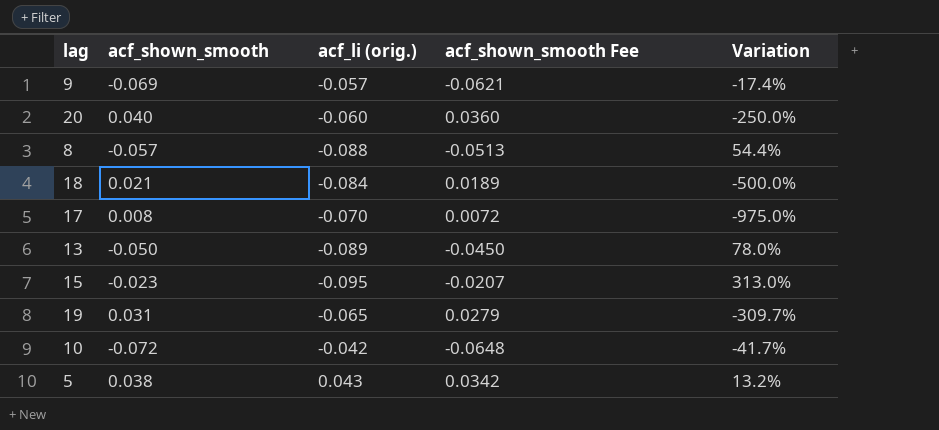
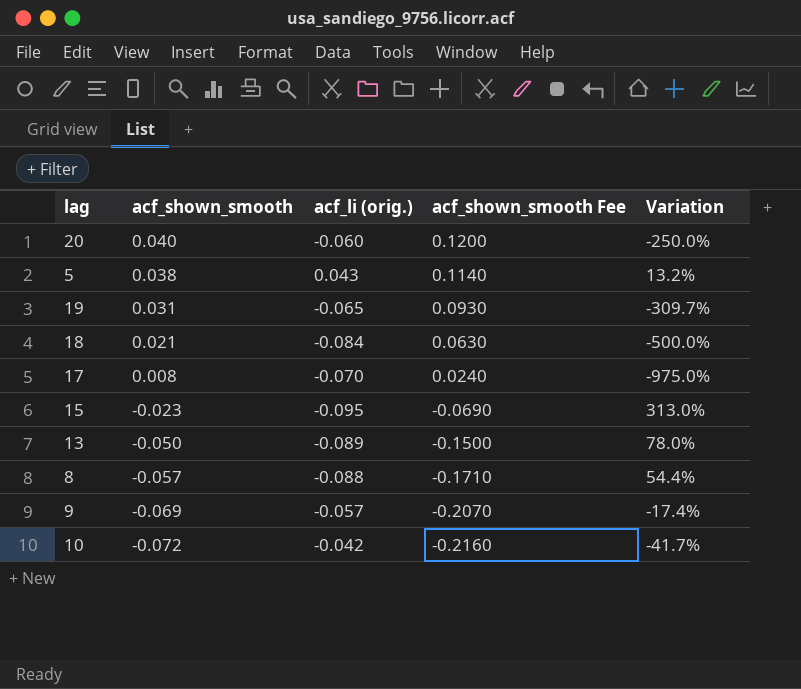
row order: none -> acf_shown_smooth descending
column acf_shown_smooth Fee | formula: [acf_shown_smooth] * 0.9 -> [acf_shown_smooth] * 3

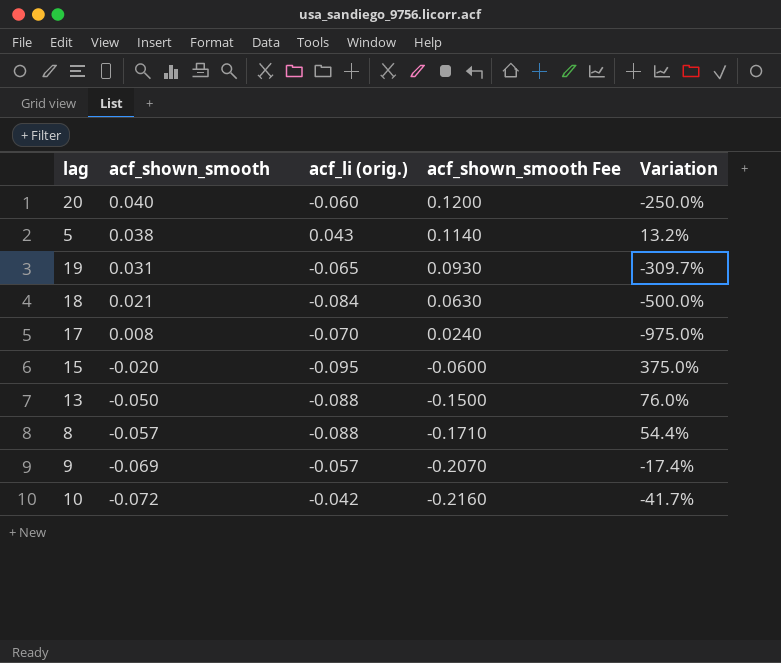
15 | acf_shown_smooth: -0.023 -> -0.020
15 | acf_shown_smooth Fee: -0.0690 -> -0.0600
15 | Variation: 313.0% -> 375.0%
13 | acf_li (orig.): -0.089 -> -0.088
13 | Variation: 78.0% -> 76.0%

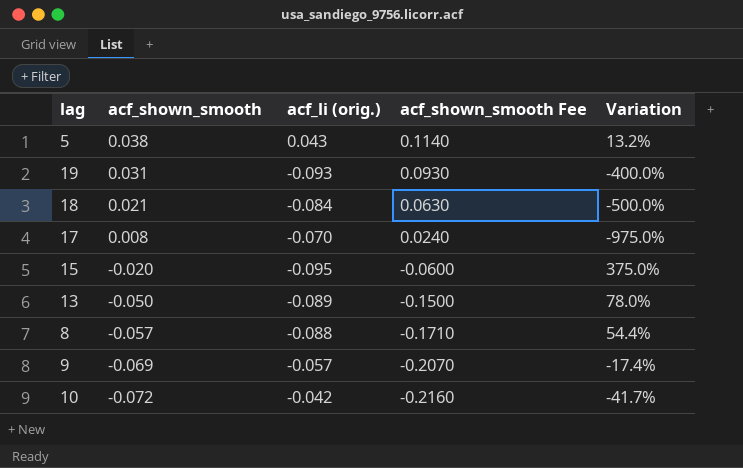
row 20: 0.040 | -0.060 | 0.1200 | -250.0% -> none
19 | acf_li (orig.): -0.065 -> -0.093
19 | Variation: -309.7% -> -400.0%
13 | acf_li (orig.): -0.088 -> -0.089
13 | Variation: 76.0% -> 78.0%

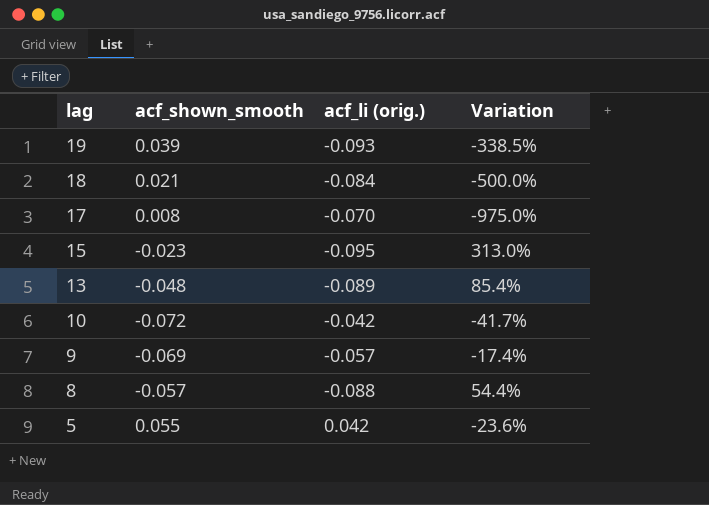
row order: acf_shown_smooth descending -> lag descending
column acf_shown_smooth Fee | formula: [acf_shown_smooth] * 3 -> none
19 | acf_shown_smooth: 0.031 -> 0.039
19 | Variation: -400.0% -> -338.5%
15 | acf_shown_smooth: -0.020 -> -0.023
15 | Variation: 375.0% -> 313.0%
13 | acf_shown_smooth: -0.050 -> -0.048
13 | Variation: 78.0% -> 85.4%
5 | acf_shown_smooth: 0.038 -> 0.055
5 | acf_li (orig.): 0.043 -> 0.042
5 | Variation: 13.2% -> -23.6%

